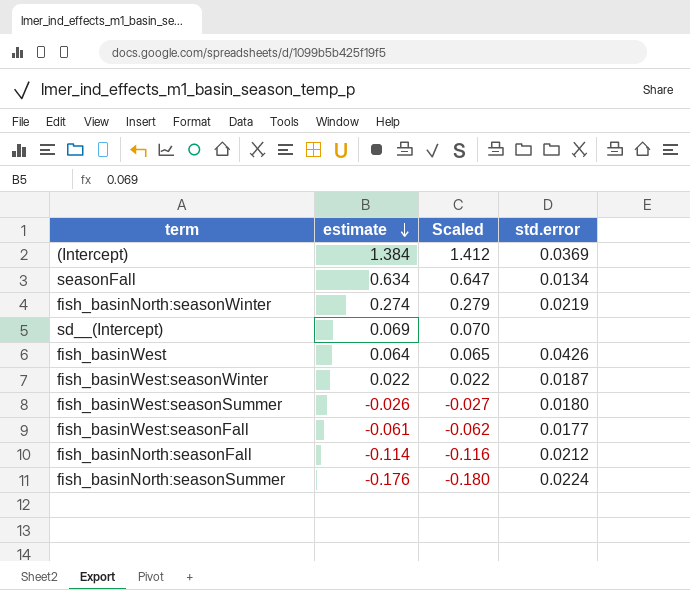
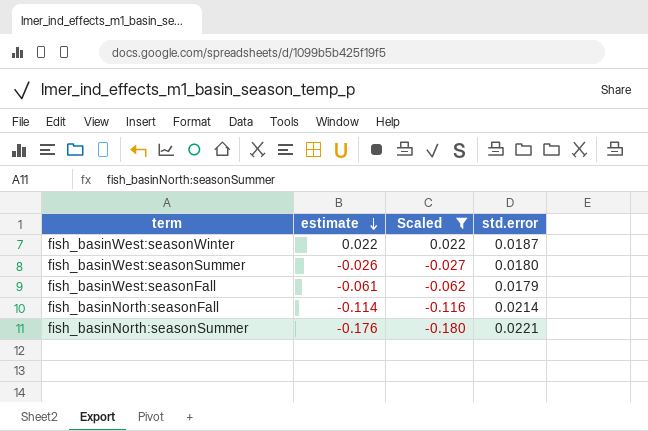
filter: none -> Scaled <= 0.022
fish_basinWest:seasonFall | std.error: 0.0177 -> 0.0179
fish_basinNorth:seasonFall | std.error: 0.0212 -> 0.0214
fish_basinNorth:seasonSummer | std.error: 0.0224 -> 0.0221

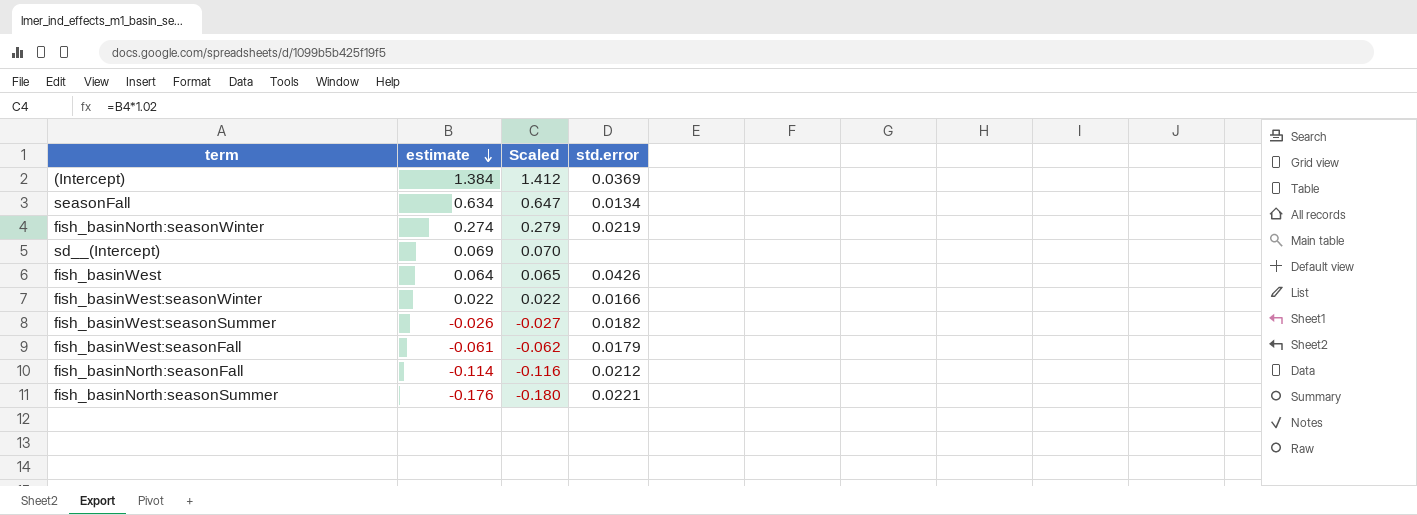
filter: Scaled <= 0.022 -> none
fish_basinWest:seasonWinter | std.error: 0.0187 -> 0.0166
fish_basinWest:seasonSummer | std.error: 0.0180 -> 0.0182
fish_basinNorth:seasonFall | std.error: 0.0214 -> 0.0212

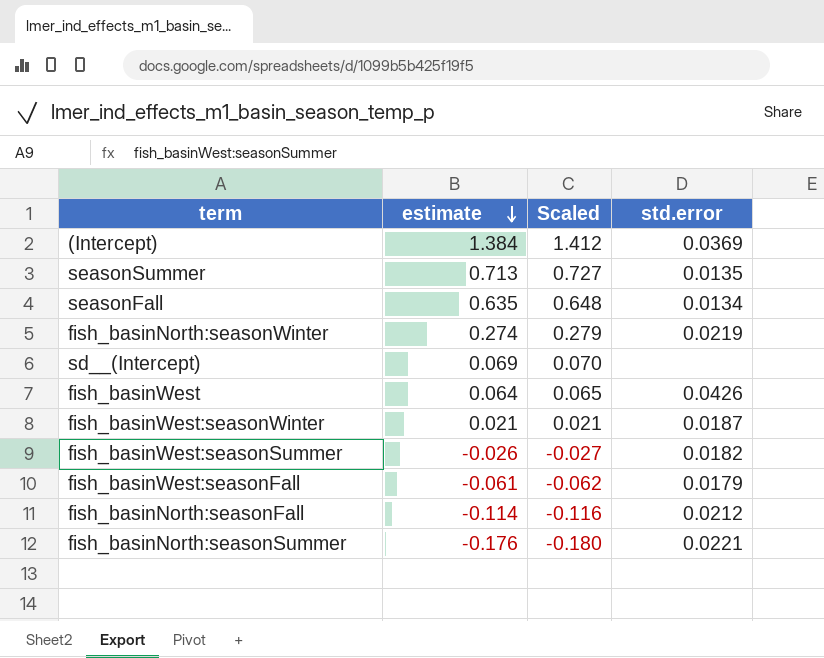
row seasonSummer: none -> 0.713 | 0.727 | 0.0135
seasonFall | estimate: 0.634 -> 0.635
seasonFall | Scaled: 0.647 -> 0.648
fish_basinWest:seasonWinter | estimate: 0.022 -> 0.021
fish_basinWest:seasonWinter | Scaled: 0.022 -> 0.021
fish_basinWest:seasonWinter | std.error: 0.0166 -> 0.0187

